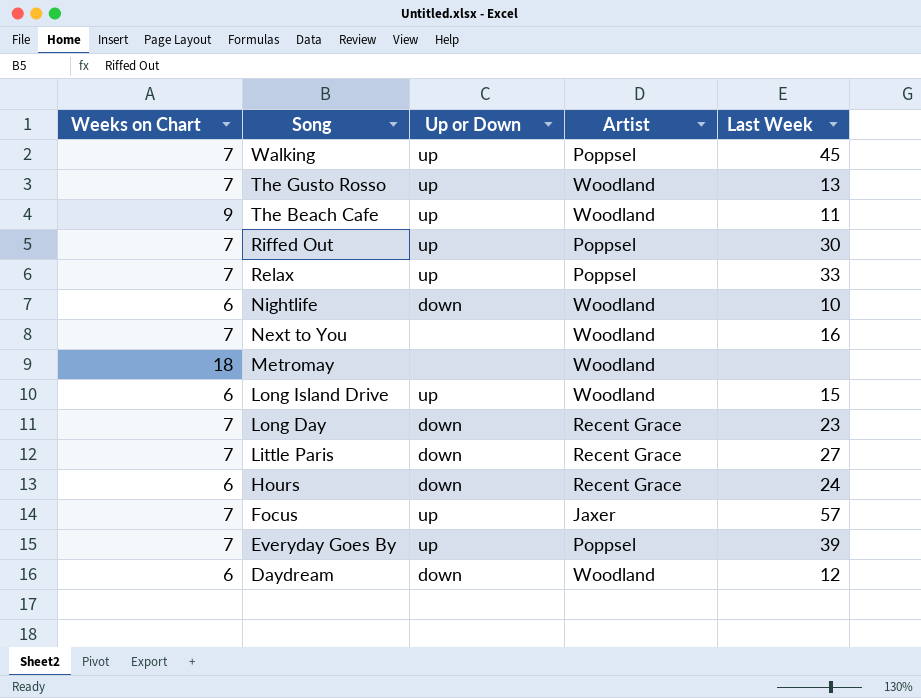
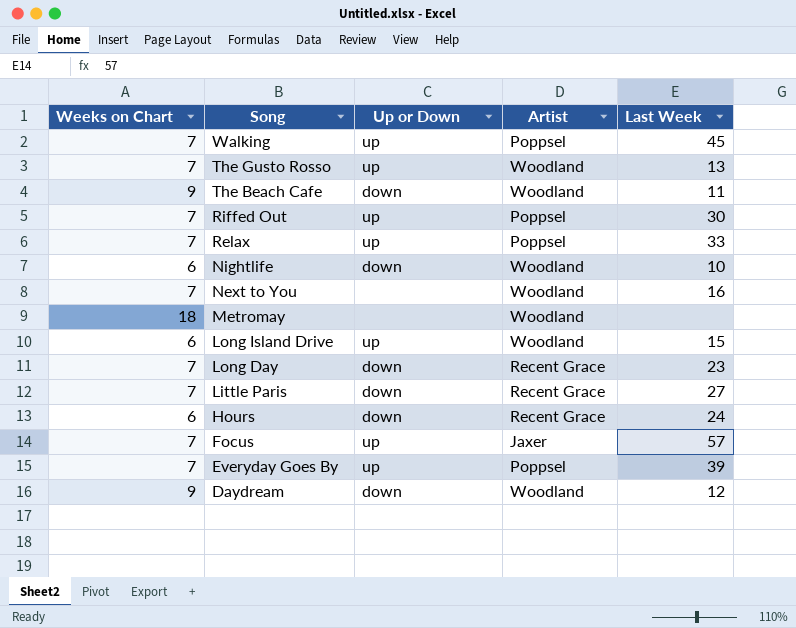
The Beach Cafe | Up or Down: up -> down
Daydream | Weeks on Chart: 6 -> 9

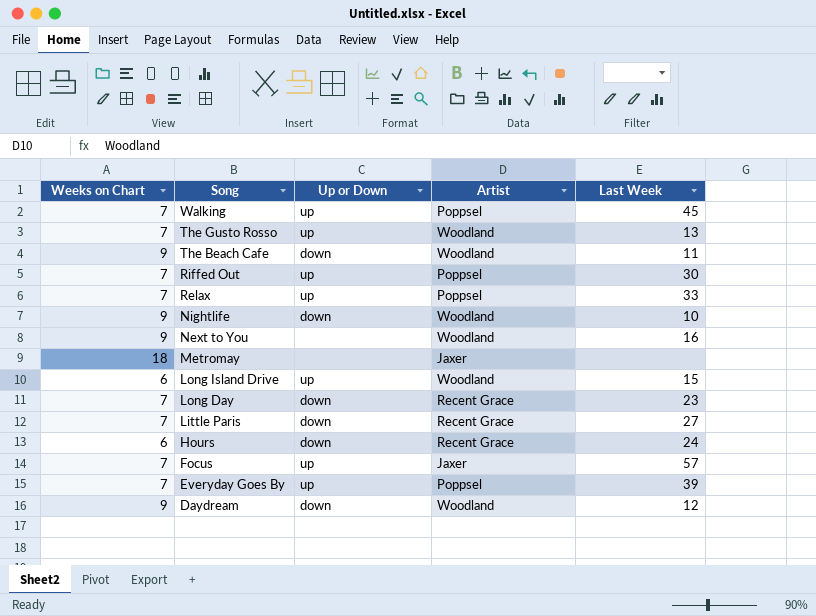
Nightlife | Weeks on Chart: 6 -> 9
Next to You | Weeks on Chart: 7 -> 9
Metromay | Artist: Woodland -> Jaxer

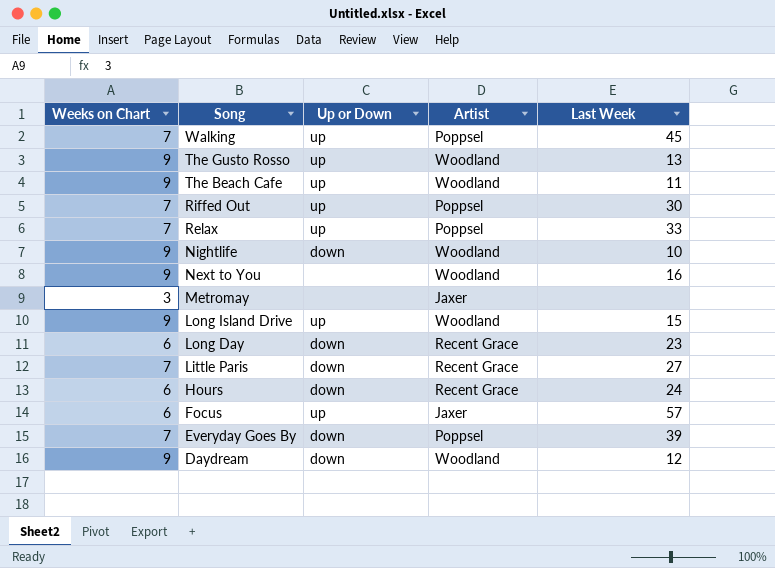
The Gusto Rosso | Weeks on Chart: 7 -> 9
The Beach Cafe | Up or Down: down -> up
Metromay | Weeks on Chart: 18 -> 3
Long Island Drive | Weeks on Chart: 6 -> 9
Long Day | Weeks on Chart: 7 -> 6
Focus | Weeks on Chart: 7 -> 6
Everyday Goes By | Up or Down: up -> down

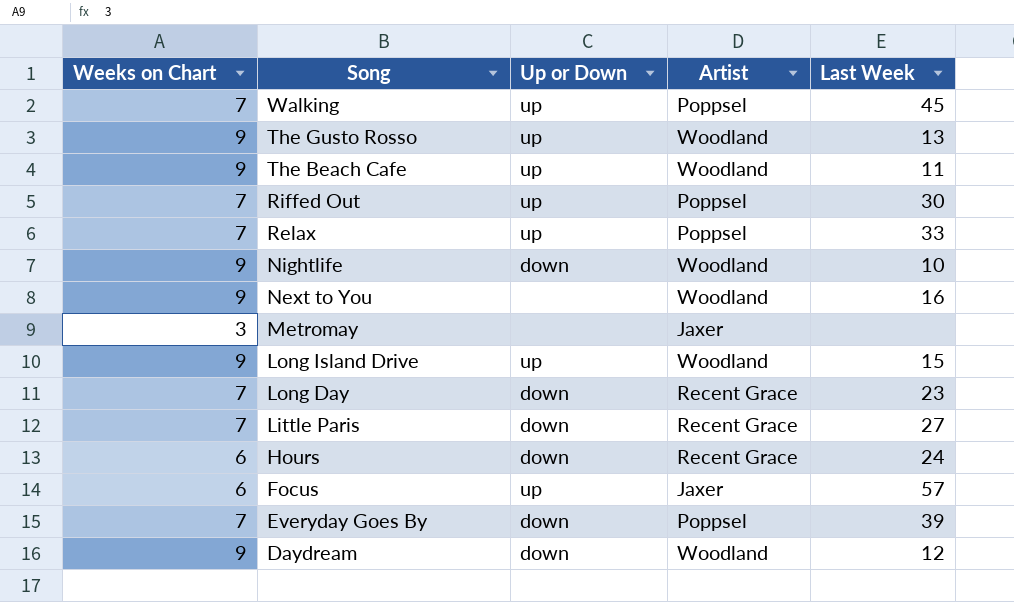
Long Day | Weeks on Chart: 6 -> 7

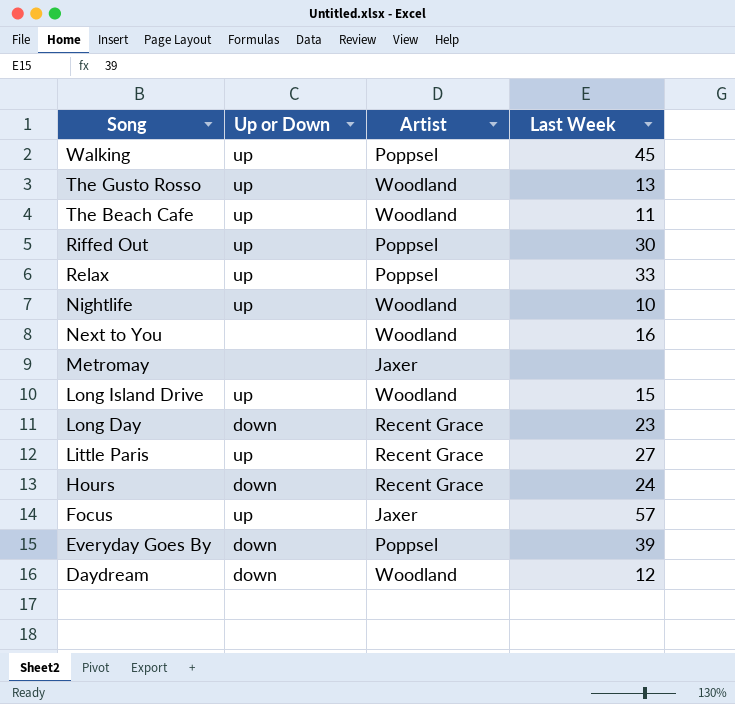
column Weeks on Chart | position: 1 -> none
Nightlife | Up or Down: down -> up
Little Paris | Up or Down: down -> up

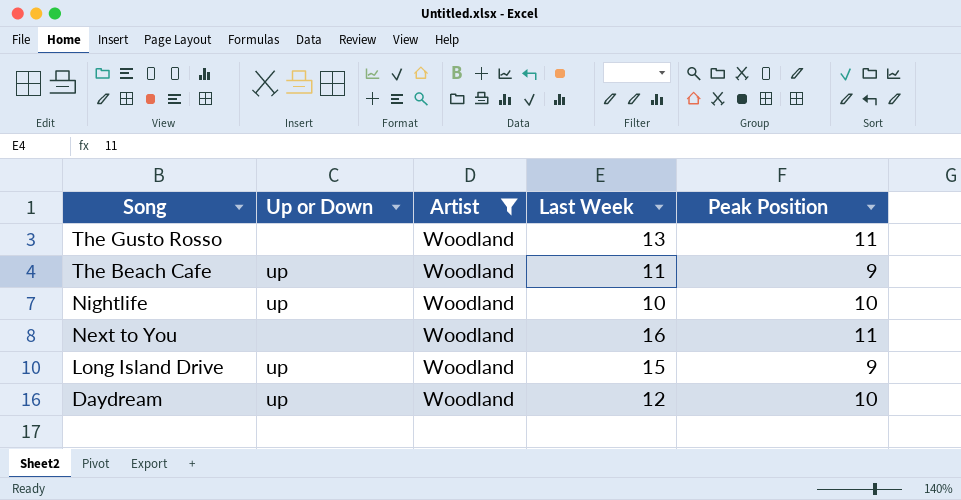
filter: none -> Artist = Woodland
column Peak Position | position: none -> 5
The Gusto Rosso | Up or Down: up -> none
Daydream | Up or Down: down -> up

